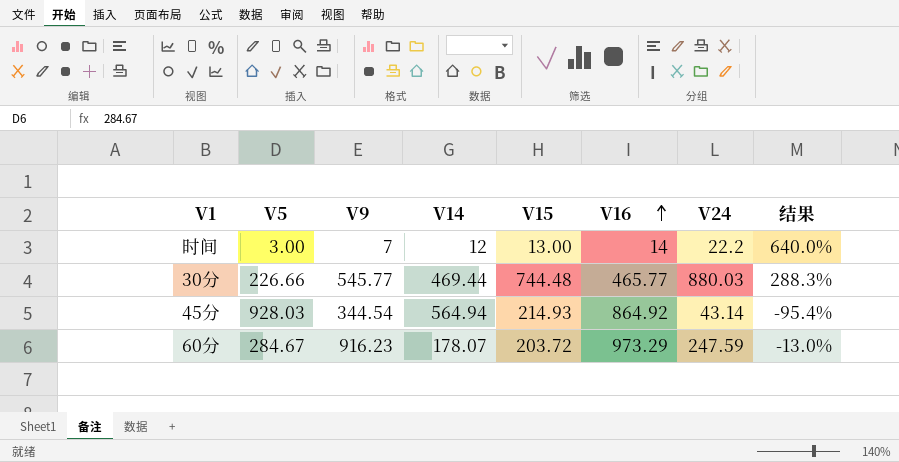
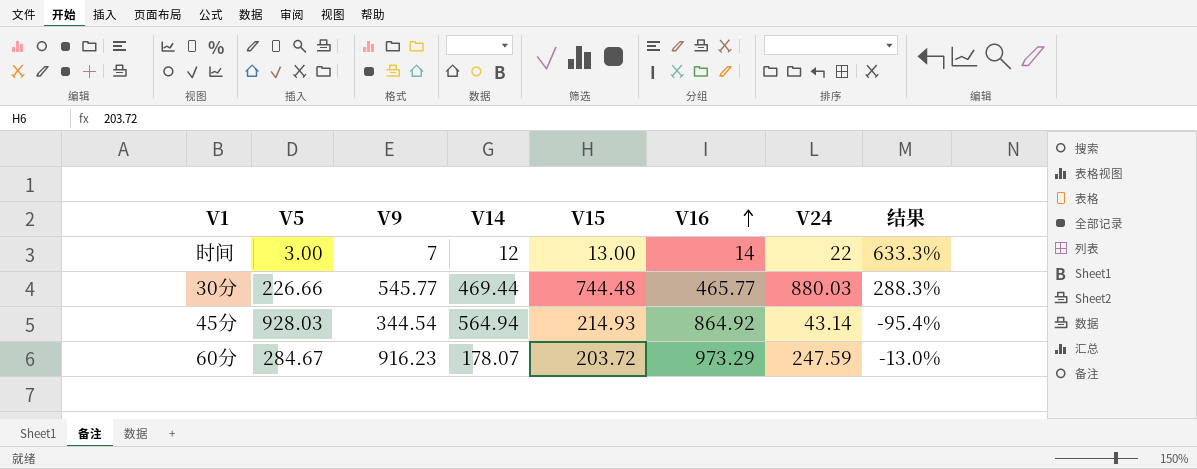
时间 | V24: 22.2 -> 22
时间 | 结果: 640.0% -> 633.3%

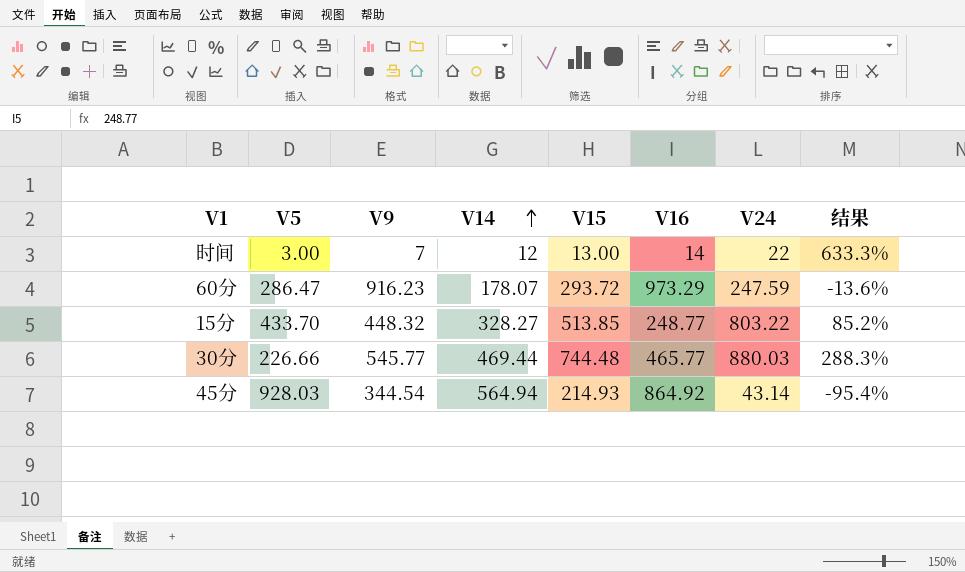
row order: V16 ascending -> V14 ascending
60分 | V5: 284.67 -> 286.47
60分 | V15: 203.72 -> 293.72
60分 | 结果: -13.0% -> -13.6%
row 15分: none -> 433.70 | 448.32 | 328.27 | 513.85 | 248.77 | 803.22 | 85.2%

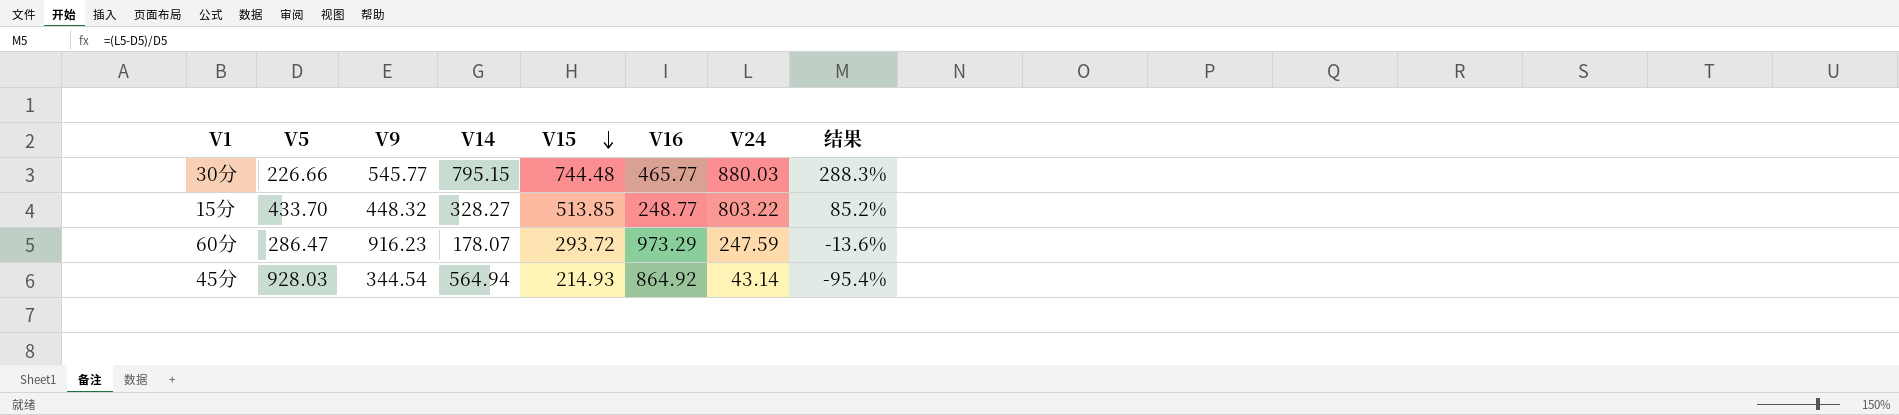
row order: V14 ascending -> V15 descending
row 时间: 3.00 | 7 | 12 | 13.00 | 14 | 22 | 633.3% -> none
30分 | V14: 469.44 -> 795.15

